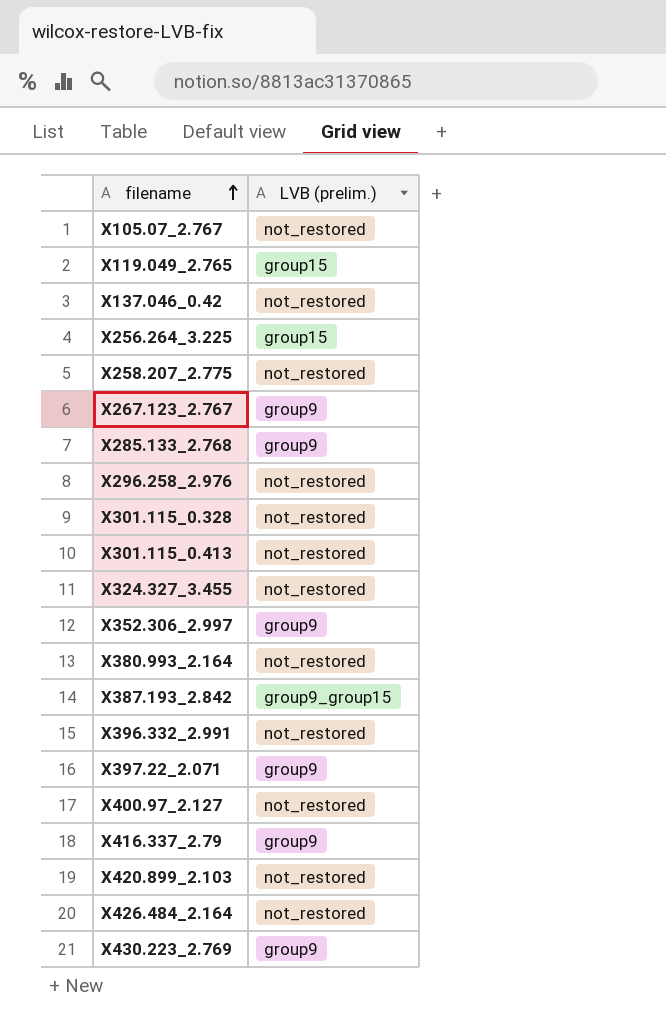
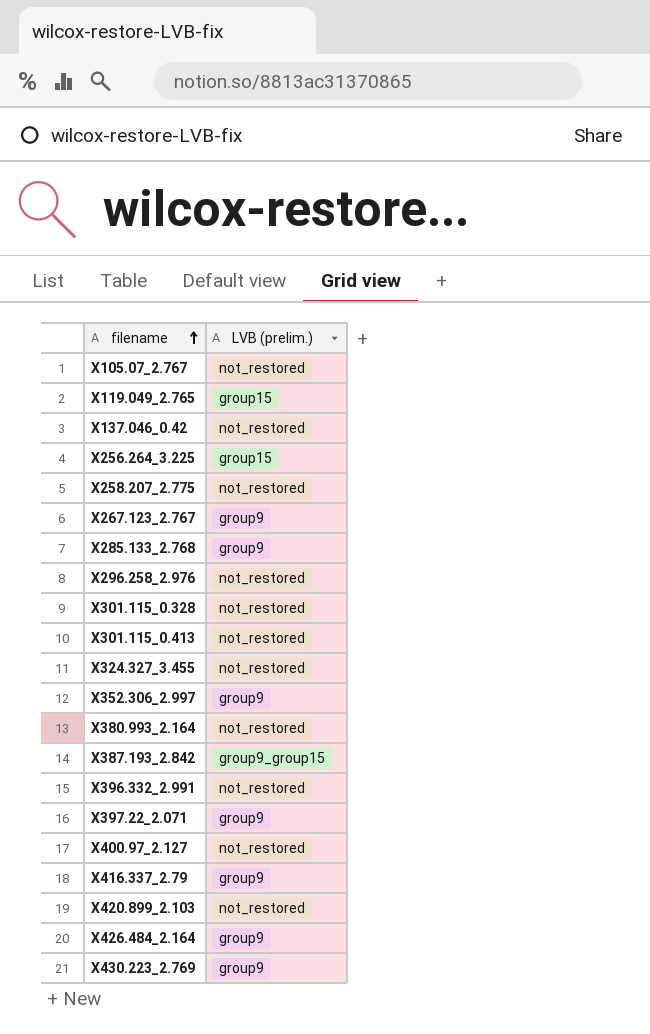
X426.484_2.164 | LVB (prelim.): not_restored -> group9

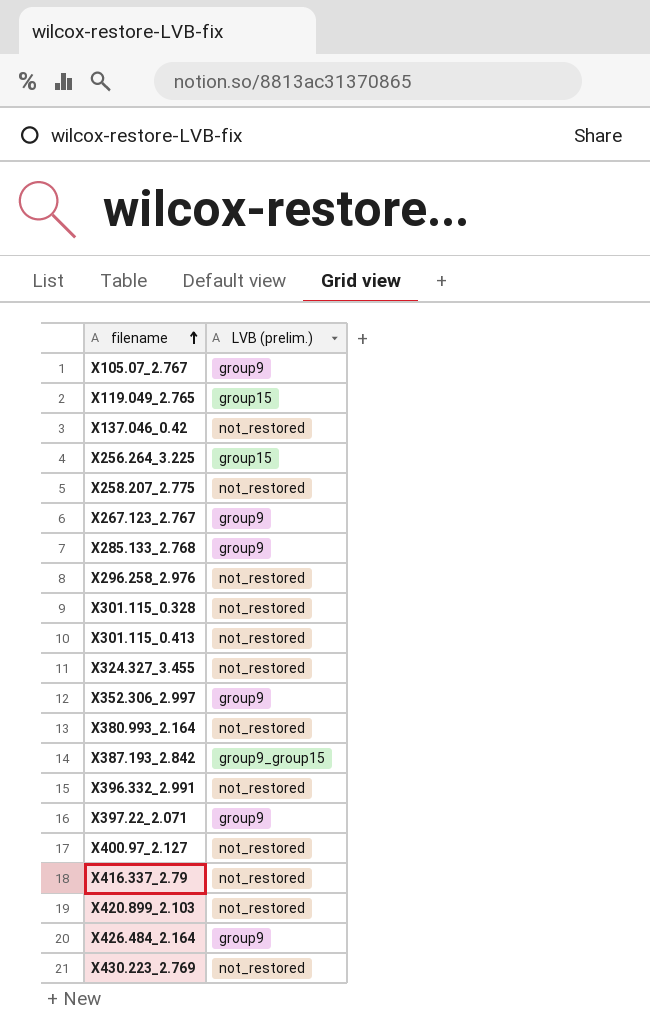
X105.07_2.767 | LVB (prelim.): not_restored -> group9
X416.337_2.79 | LVB (prelim.): group9 -> not_restored
X430.223_2.769 | LVB (prelim.): group9 -> not_restored

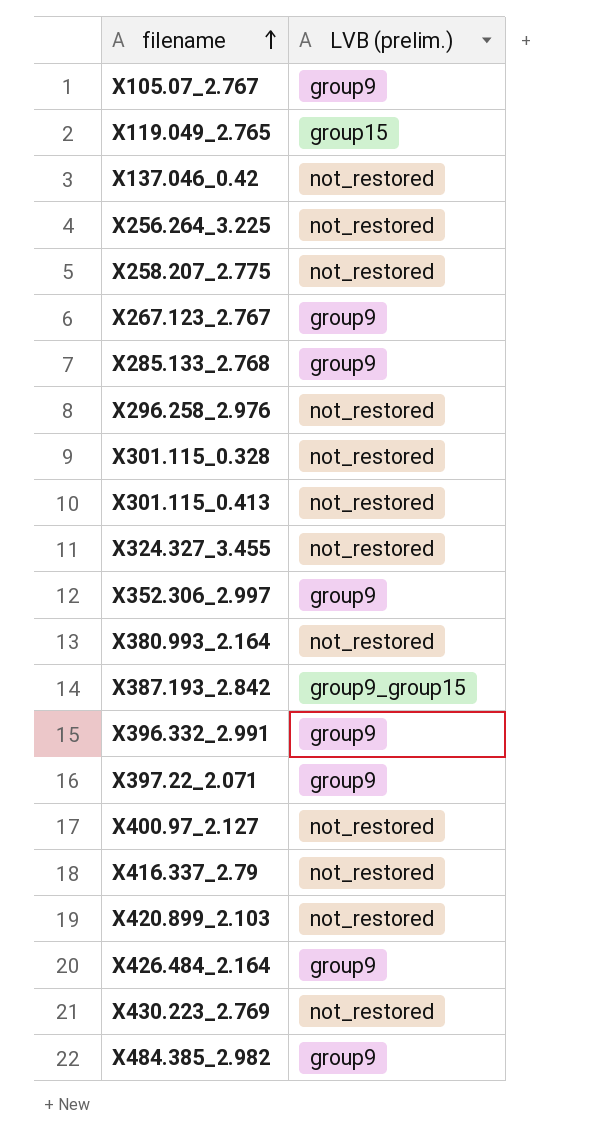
X256.264_3.225 | LVB (prelim.): group15 -> not_restored
X396.332_2.991 | LVB (prelim.): not_restored -> group9
row X484.385_2.982: none -> group9

